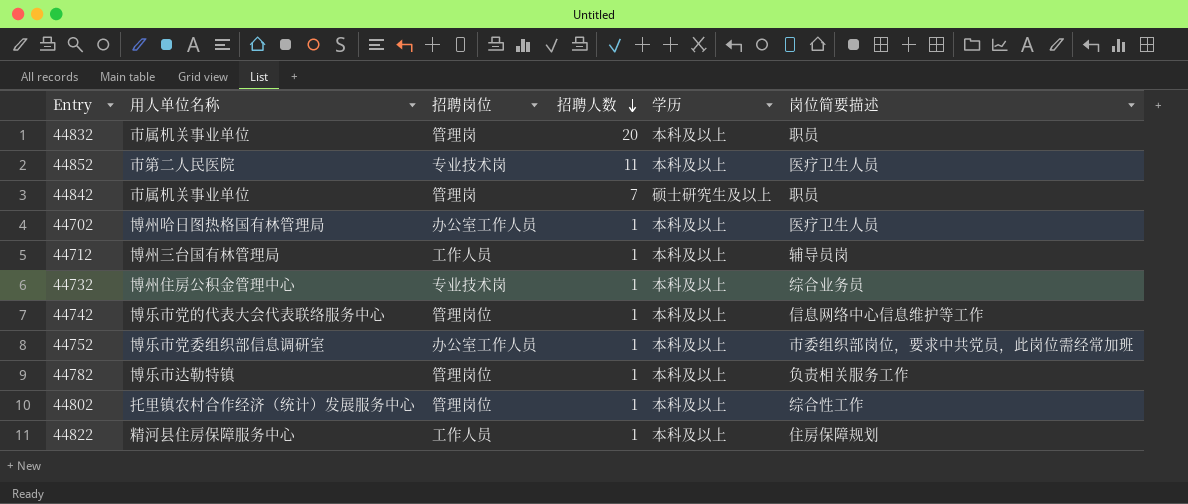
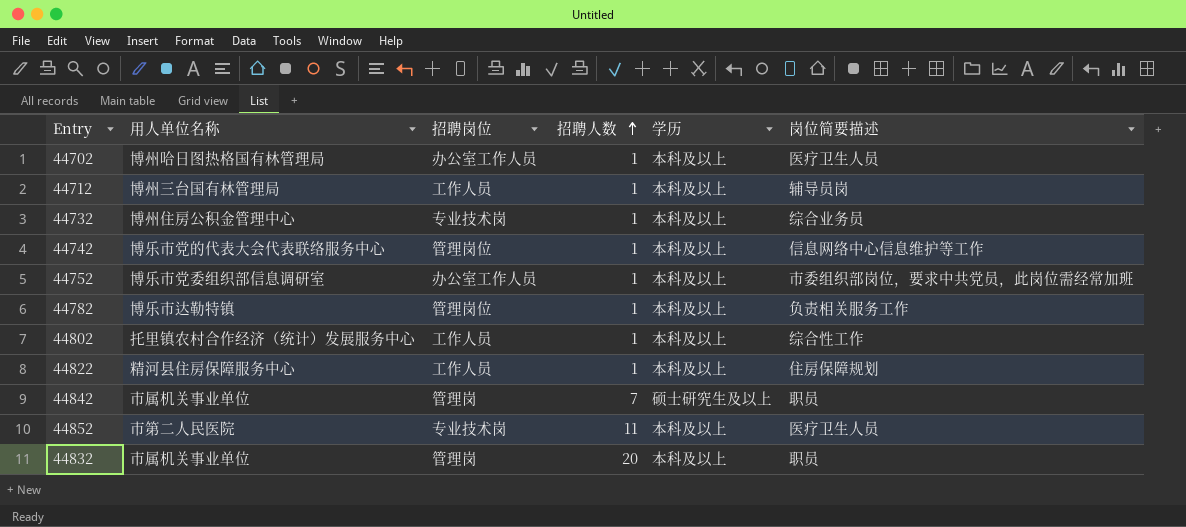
row order: 招聘人数 descending -> 招聘人数 ascending
44802 | 招聘岗位: 管理岗位 -> 工作人员

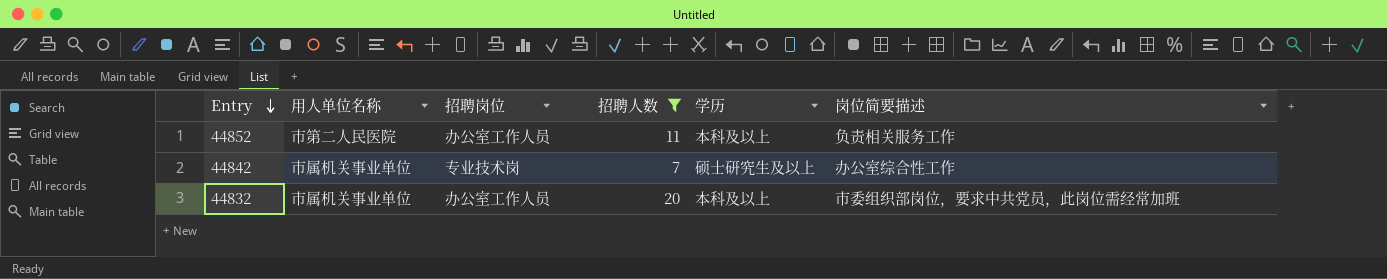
filter: none -> 招聘人数 != 1
row order: 招聘人数 ascending -> Entry descending
44852 | 招聘岗位: 专业技术岗 -> 办公室工作人员
44852 | 岗位简要描述: 医疗卫生人员 -> 负责相关服务工作
44842 | 招聘岗位: 管理岗 -> 专业技术岗
44842 | 岗位简要描述: 职员 -> 办公室综合性工作
44832 | 招聘岗位: 管理岗 -> 办公室工作人员
44832 | 岗位简要描述: 职员 -> 市委组织部岗位，要求中共党员，此岗位需经常加班

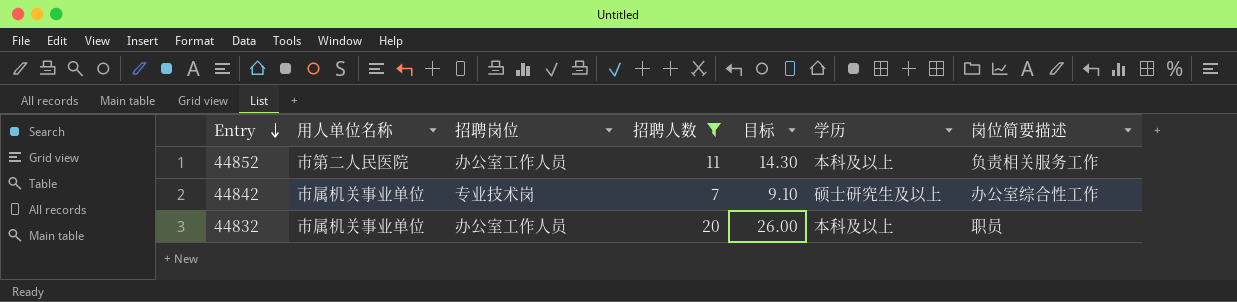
column 目标 | formula: none -> [招聘人数] * 1.3
44832 | 岗位简要描述: 市委组织部岗位，要求中共党员，此岗位需经常加班 -> 职员

